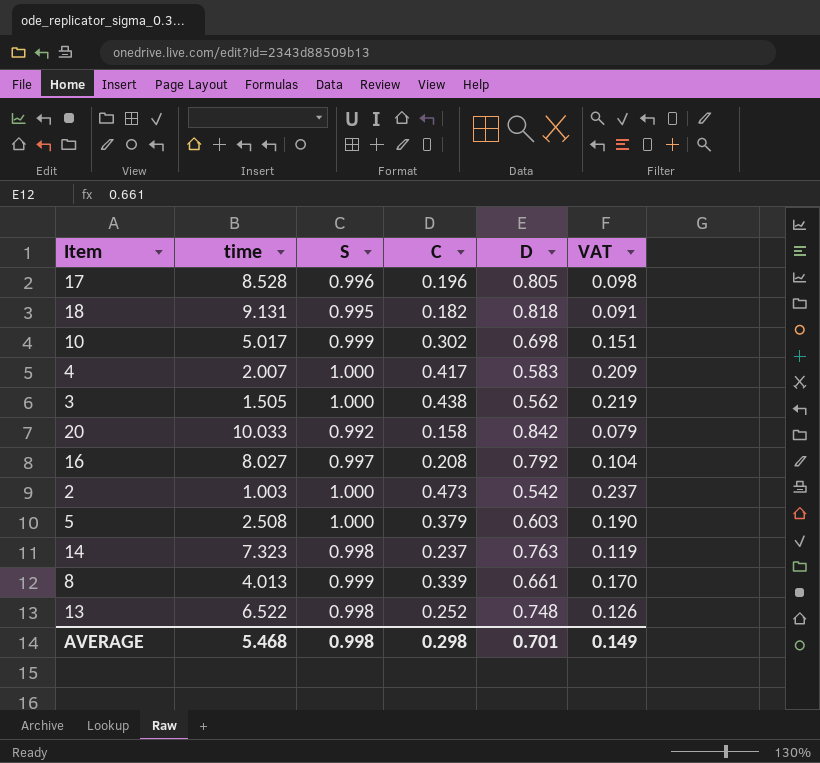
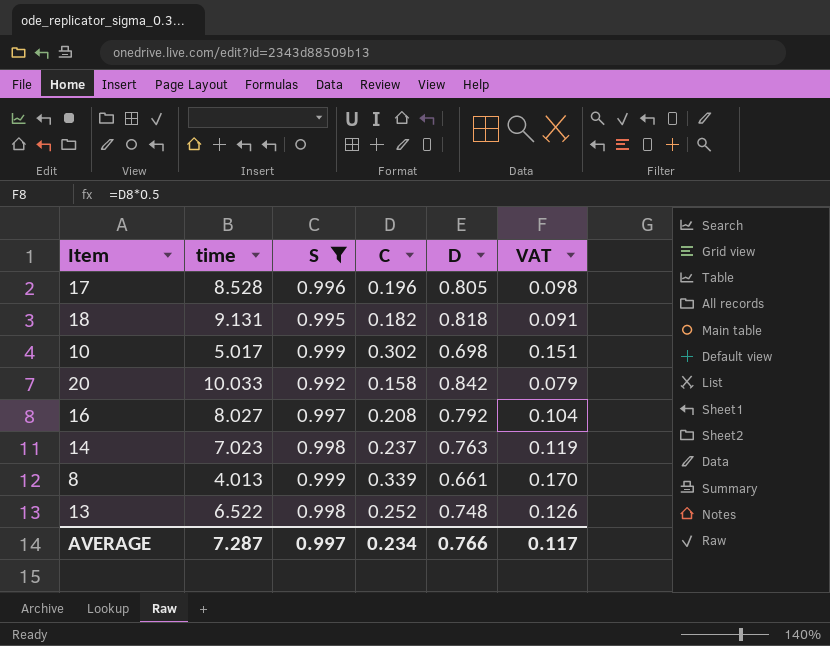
filter: none -> S != 1.000
14 | time: 7.323 -> 7.023
AVERAGE | time: 5.468 -> 7.287
AVERAGE | S: 0.998 -> 0.997
AVERAGE | C: 0.298 -> 0.234
AVERAGE | D: 0.701 -> 0.766
AVERAGE | VAT: 0.149 -> 0.117

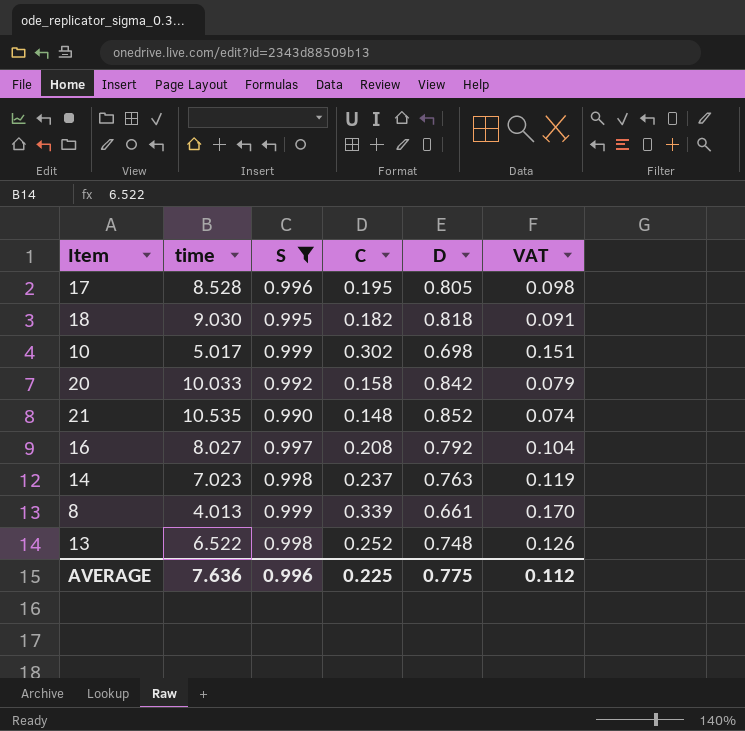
17 | C: 0.196 -> 0.195
18 | time: 9.131 -> 9.030
row 21: none -> 10.535 | 0.990 | 0.148 | 0.852 | 0.074
AVERAGE | time: 7.287 -> 7.636
AVERAGE | S: 0.997 -> 0.996
AVERAGE | C: 0.234 -> 0.225
AVERAGE | D: 0.766 -> 0.775
AVERAGE | VAT: 0.117 -> 0.112

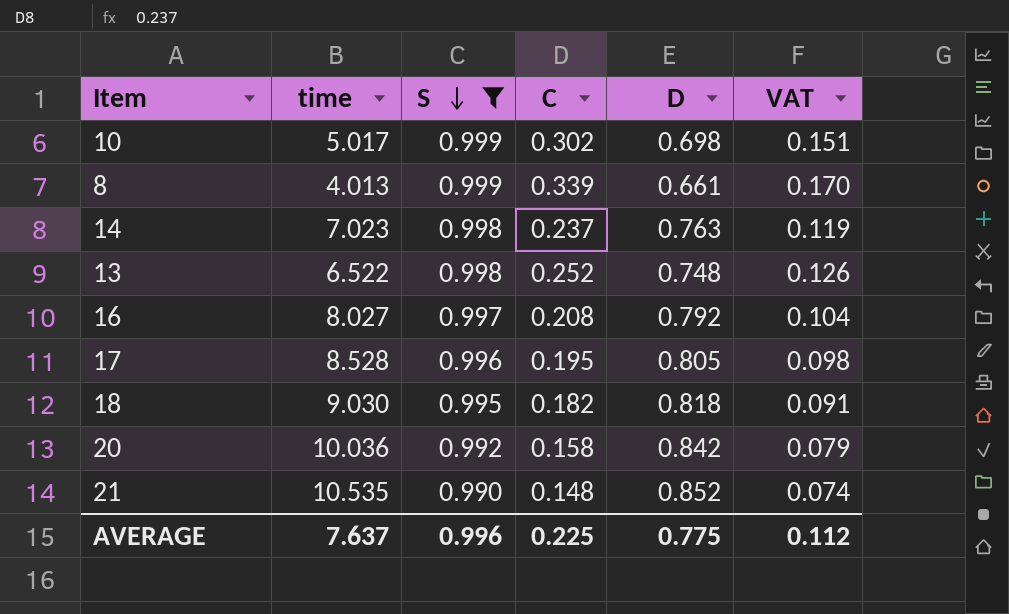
row order: none -> S descending
20 | time: 10.033 -> 10.036
AVERAGE | time: 7.636 -> 7.637

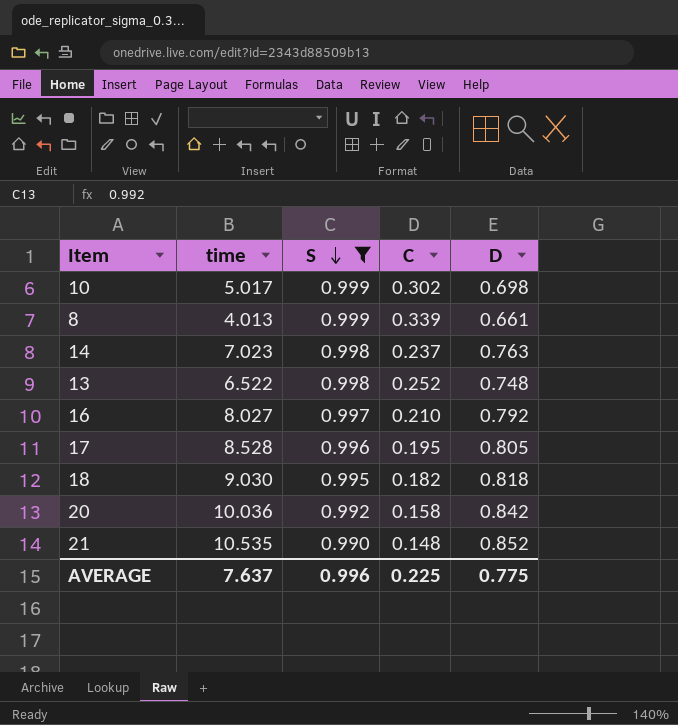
column VAT | formula: [C] * 0.5 -> none
16 | C: 0.208 -> 0.210

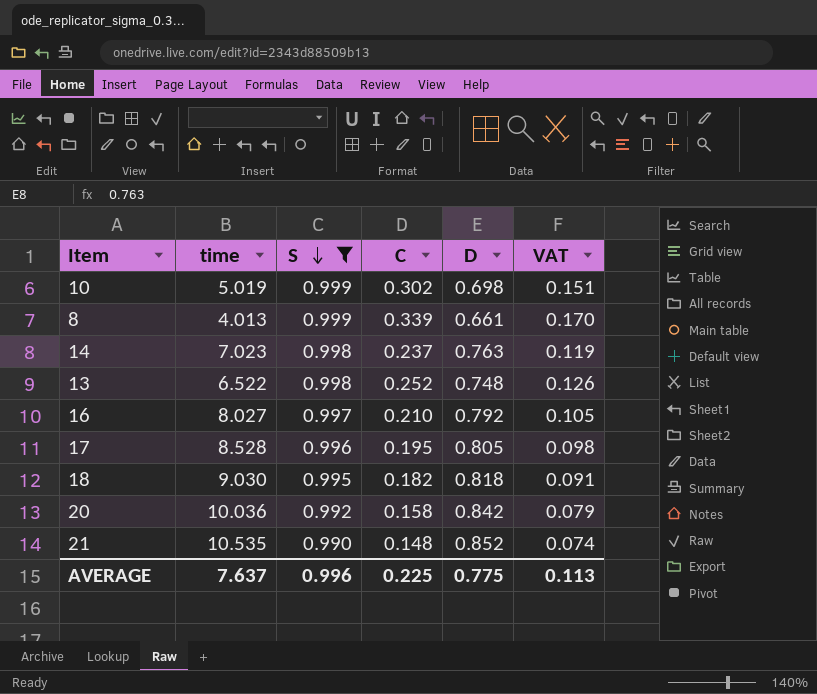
column VAT | formula: none -> [C] * 0.5
10 | time: 5.017 -> 5.019

